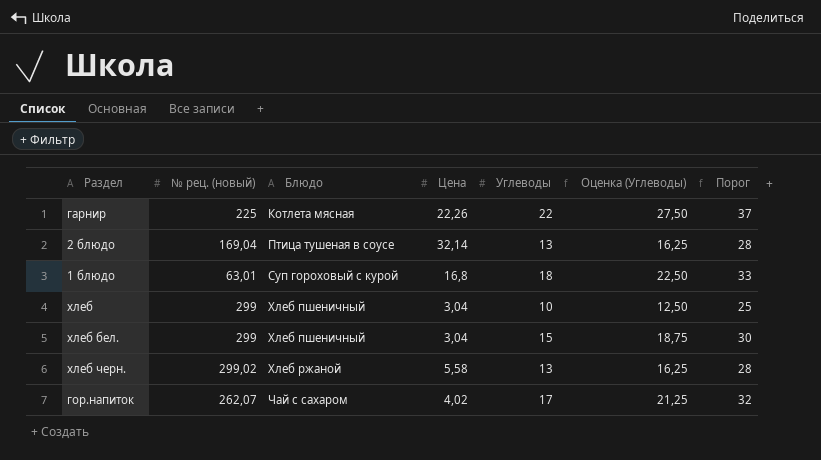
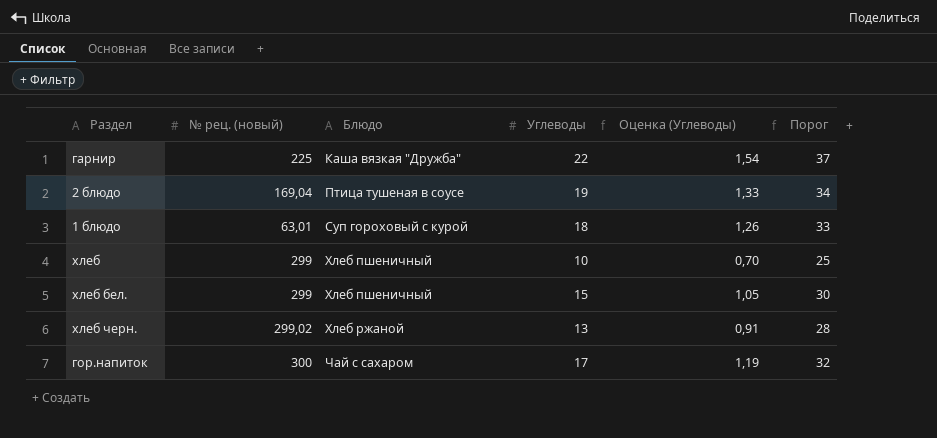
column Цена | position: 4 -> none
column Оценка (Углеводы) | formula: [Углеводы] * 1,25 -> [Углеводы] * 0,07
гарнир | Блюдо: Котлета мясная -> Каша вязкая "Дружба"
2 блюдо | Углеводы: 13 -> 19
2 блюдо | Порог: 28 -> 34
гор.напиток | № рец. (новый): 262,07 -> 300

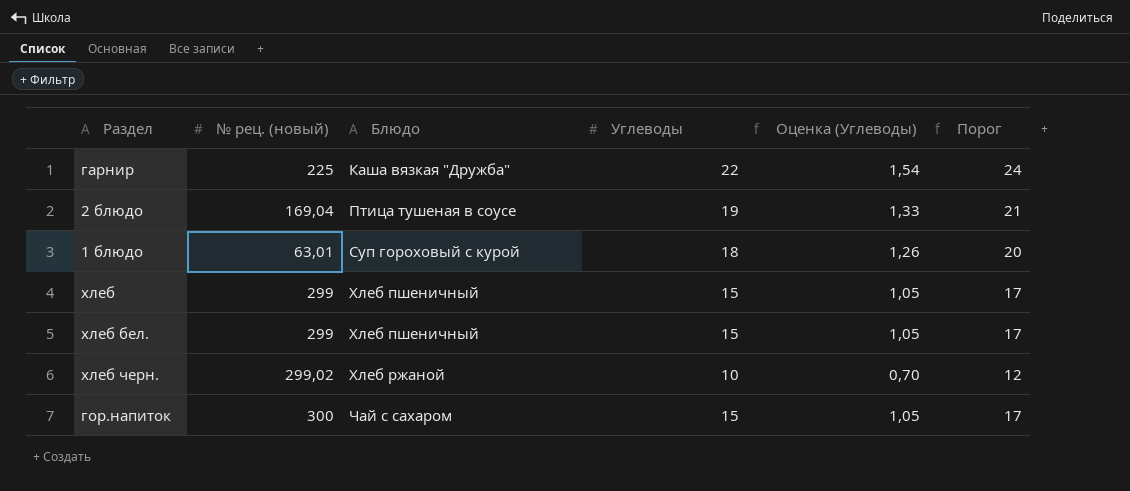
column Порог | formula: [Углеводы] + 15 -> [Углеводы] + 2
хлеб | Углеводы: 10 -> 15
хлеб | Оценка (Углеводы): 0,70 -> 1,05
хлеб черн. | Углеводы: 13 -> 10
хлеб черн. | Оценка (Углеводы): 0,91 -> 0,70
гор.напиток | Углеводы: 17 -> 15
гор.напиток | Оценка (Углеводы): 1,19 -> 1,05

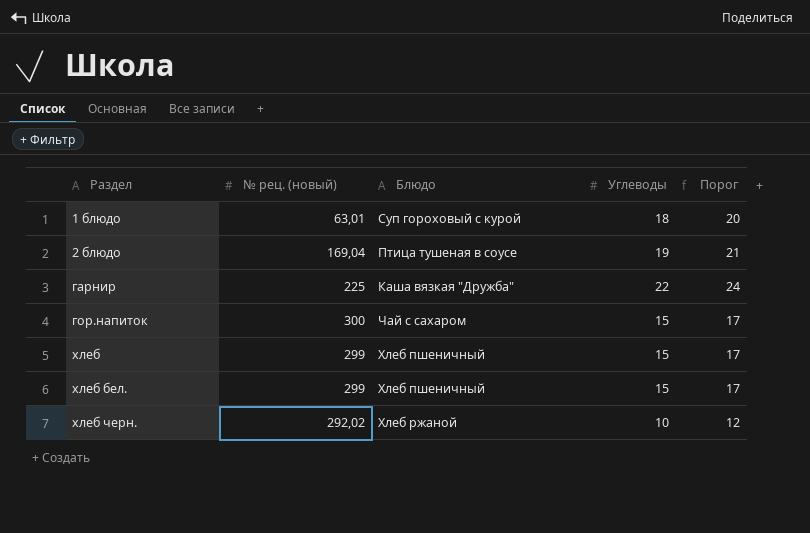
row order: Блюдо ascending -> Раздел ascending
column Оценка (Углеводы) | formula: [Углеводы] * 0,07 -> none
хлеб черн. | № рец. (новый): 299,02 -> 292,02

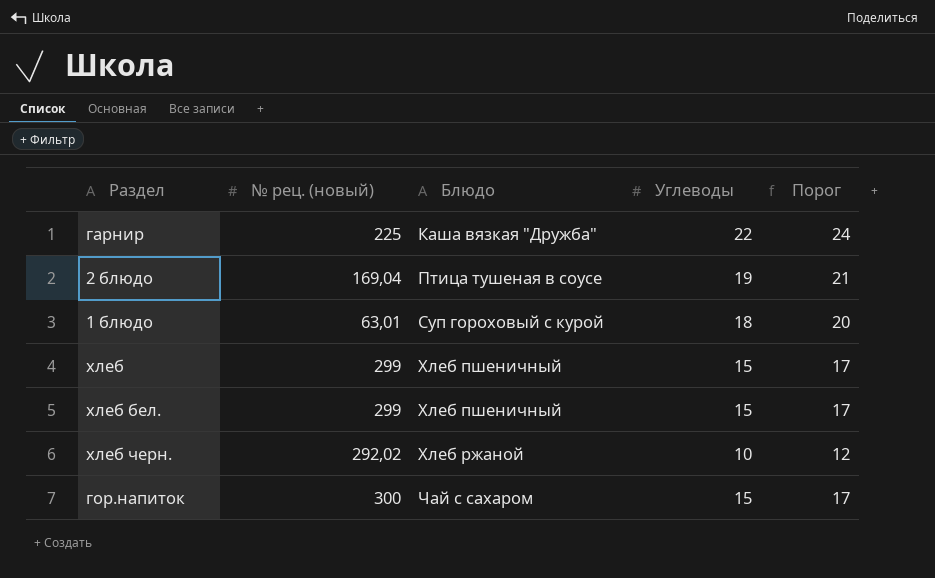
row order: Раздел ascending -> Блюдо ascending

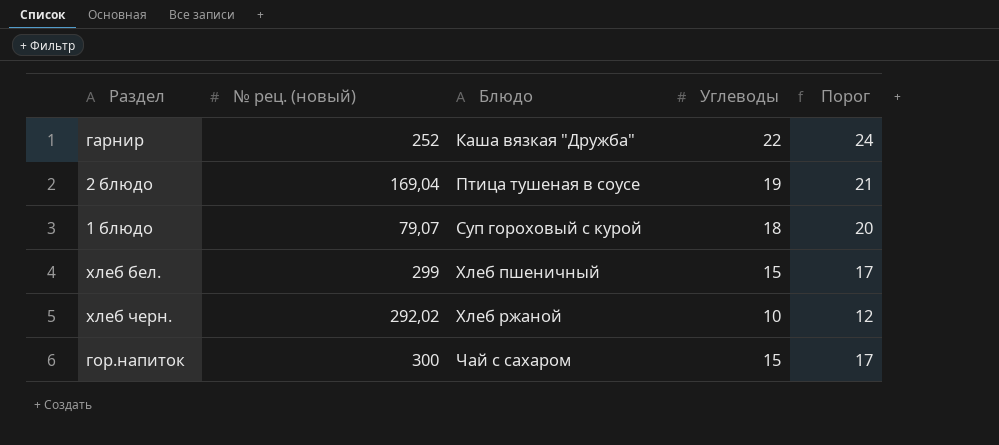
row хлеб: 299 | Хлеб пшеничный | 15 | 17 -> none
гарнир | № рец. (новый): 225 -> 252
1 блюдо | № рец. (новый): 63,01 -> 79,07

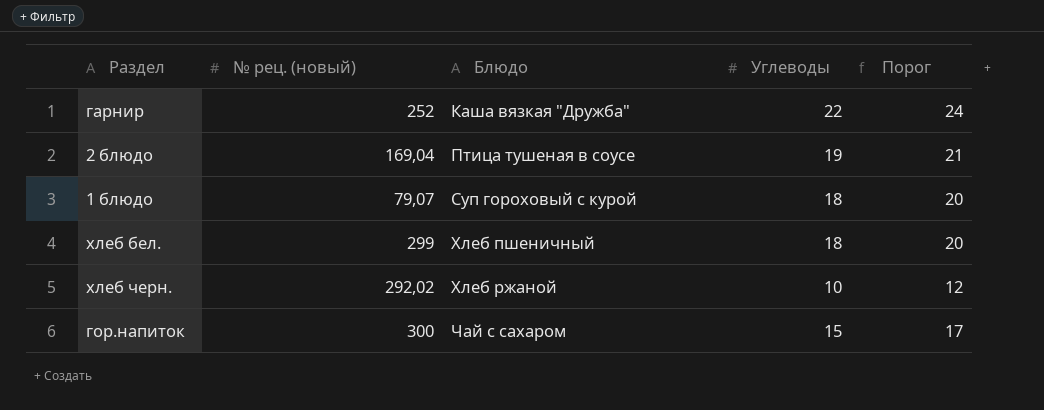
хлеб бел. | Углеводы: 15 -> 18
хлеб бел. | Порог: 17 -> 20

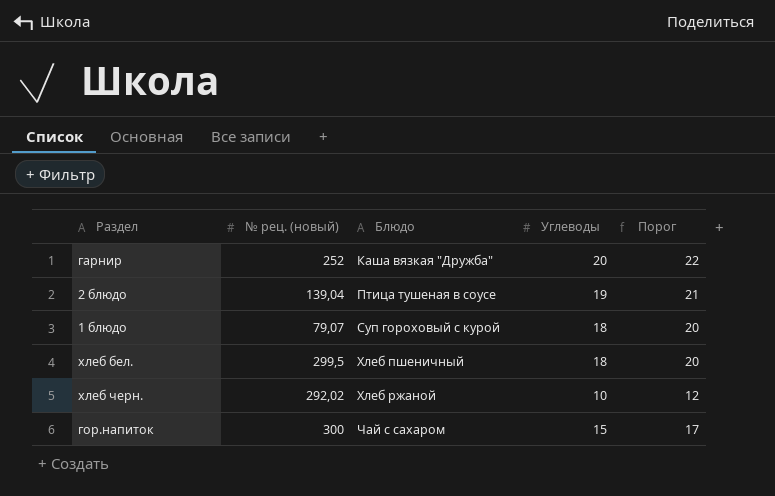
гарнир | Углеводы: 22 -> 20
гарнир | Порог: 24 -> 22
2 блюдо | № рец. (новый): 169,04 -> 139,04
хлеб бел. | № рец. (новый): 299 -> 299,5

